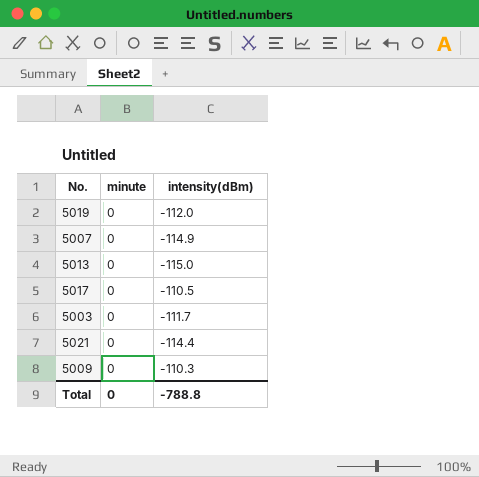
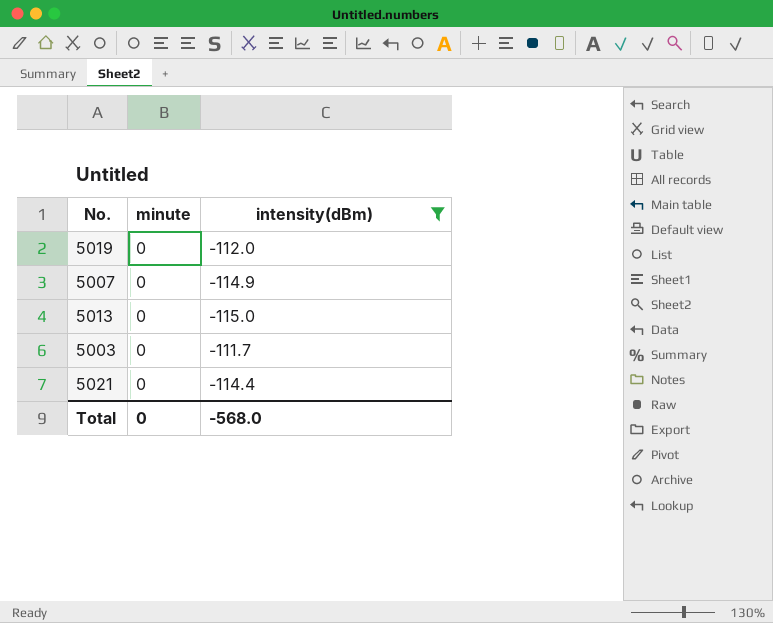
filter: none -> intensity(dBm) <= -111.7
Total | intensity(dBm): -788.8 -> -568.0

